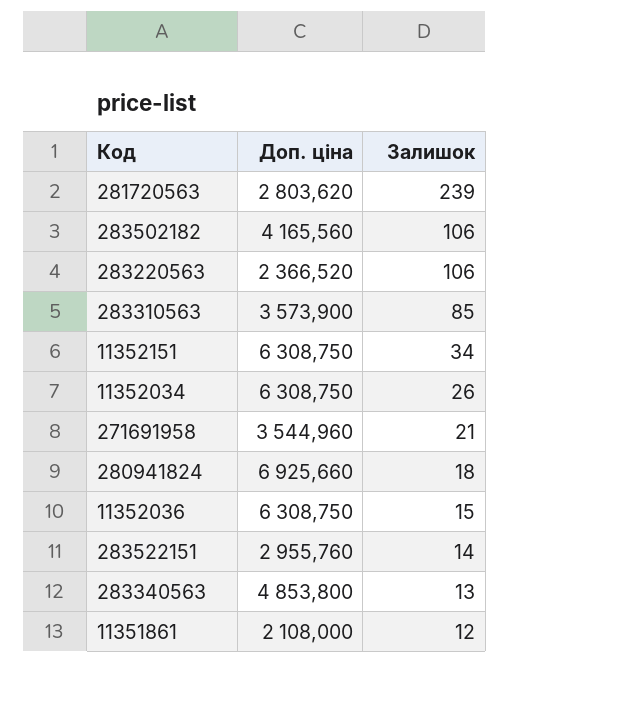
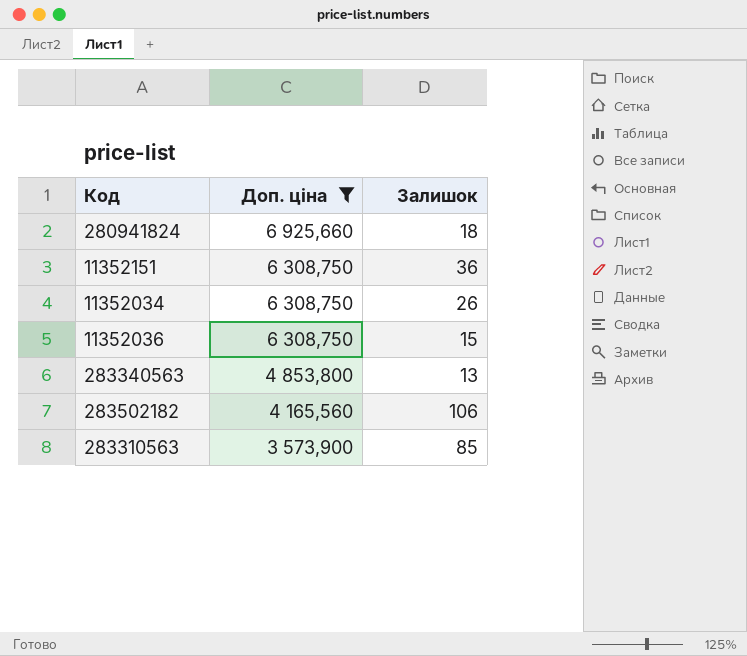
filter: none -> Доп. ціна >= 3 573,900
row order: Залишок descending -> Доп. ціна descending
11352151 | Залишок: 34 -> 36

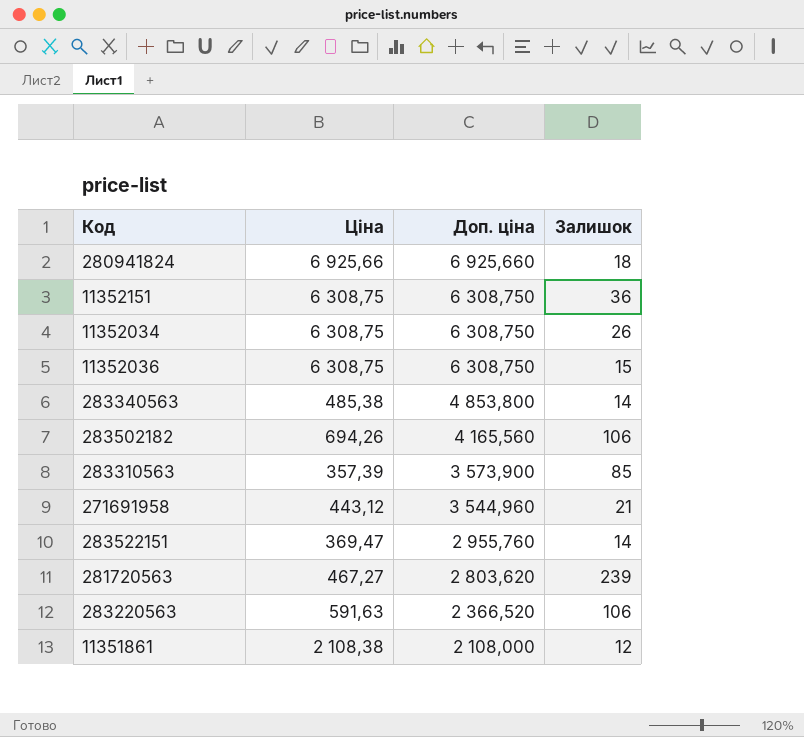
filter: Доп. ціна >= 3 573,900 -> none
column Ціна | position: none -> 2
283340563 | Залишок: 13 -> 14

